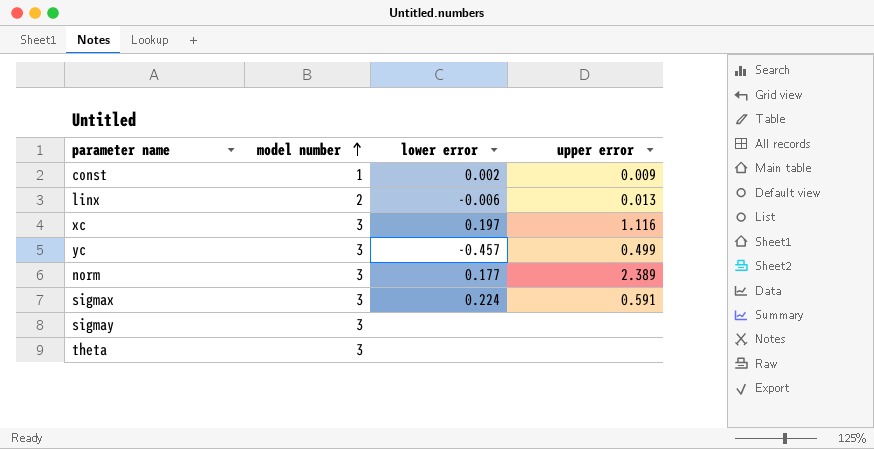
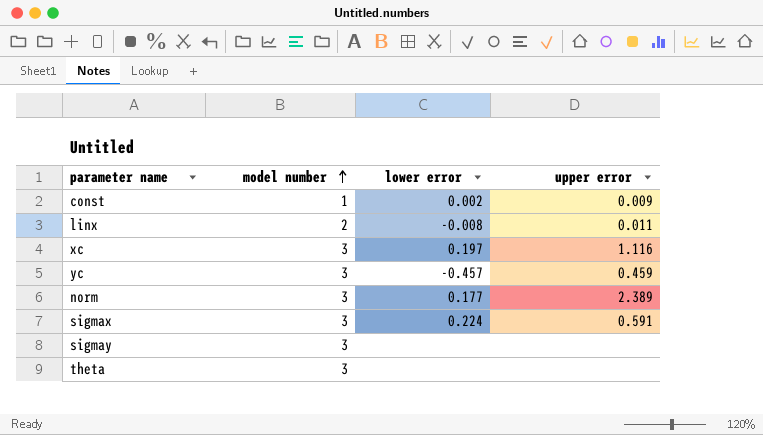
linx | lower error: -0.006 -> -0.008
linx | upper error: 0.013 -> 0.011
yc | upper error: 0.499 -> 0.459

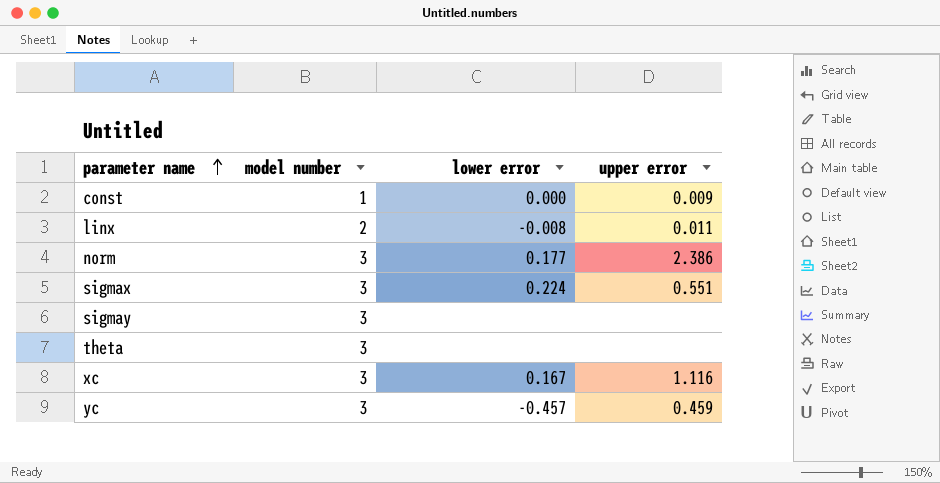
row order: model number ascending -> parameter name ascending
const | lower error: 0.002 -> 0.000
norm | upper error: 2.389 -> 2.386
sigmax | upper error: 0.591 -> 0.551
xc | lower error: 0.197 -> 0.167

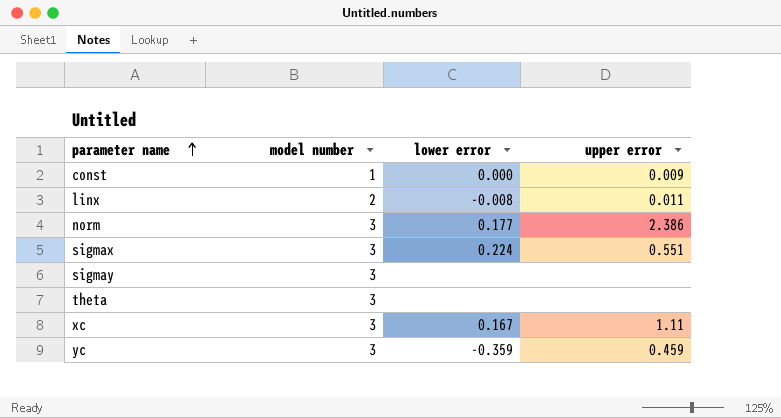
xc | upper error: 1.116 -> 1.11
yc | lower error: -0.457 -> -0.359

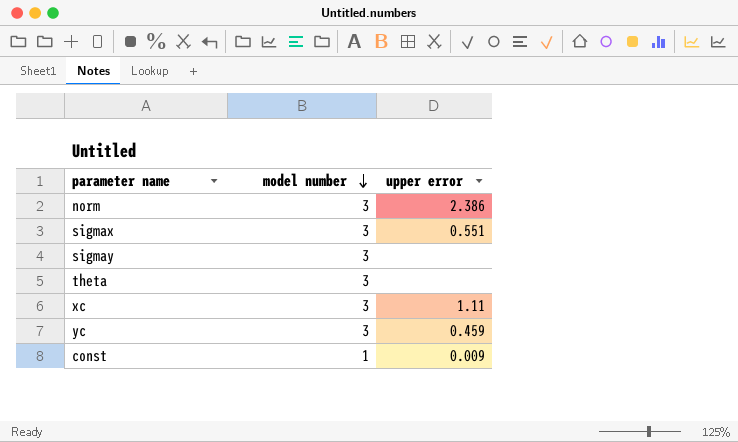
row order: parameter name ascending -> model number descending
column lower error | position: 3 -> none
row linx: 2 | -0.008 | 0.011 -> none

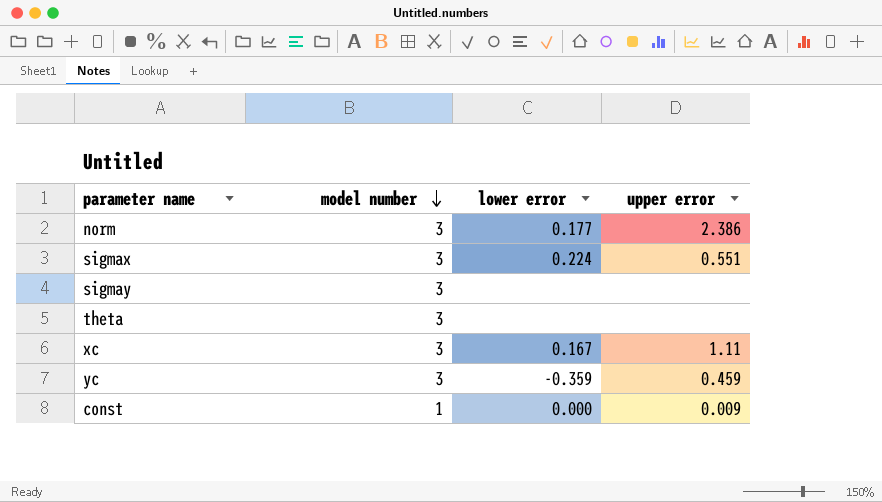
column lower error | position: none -> 3

